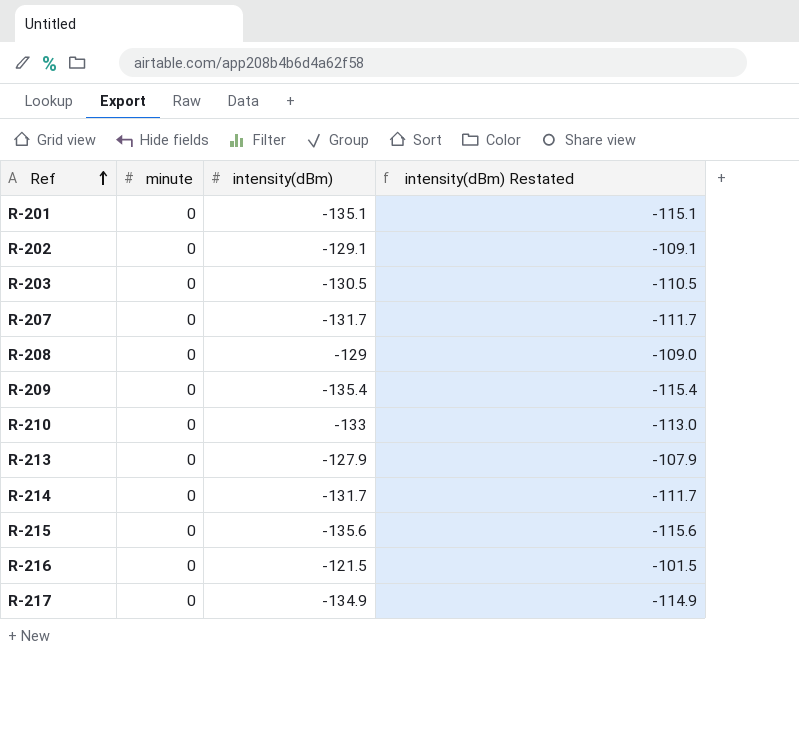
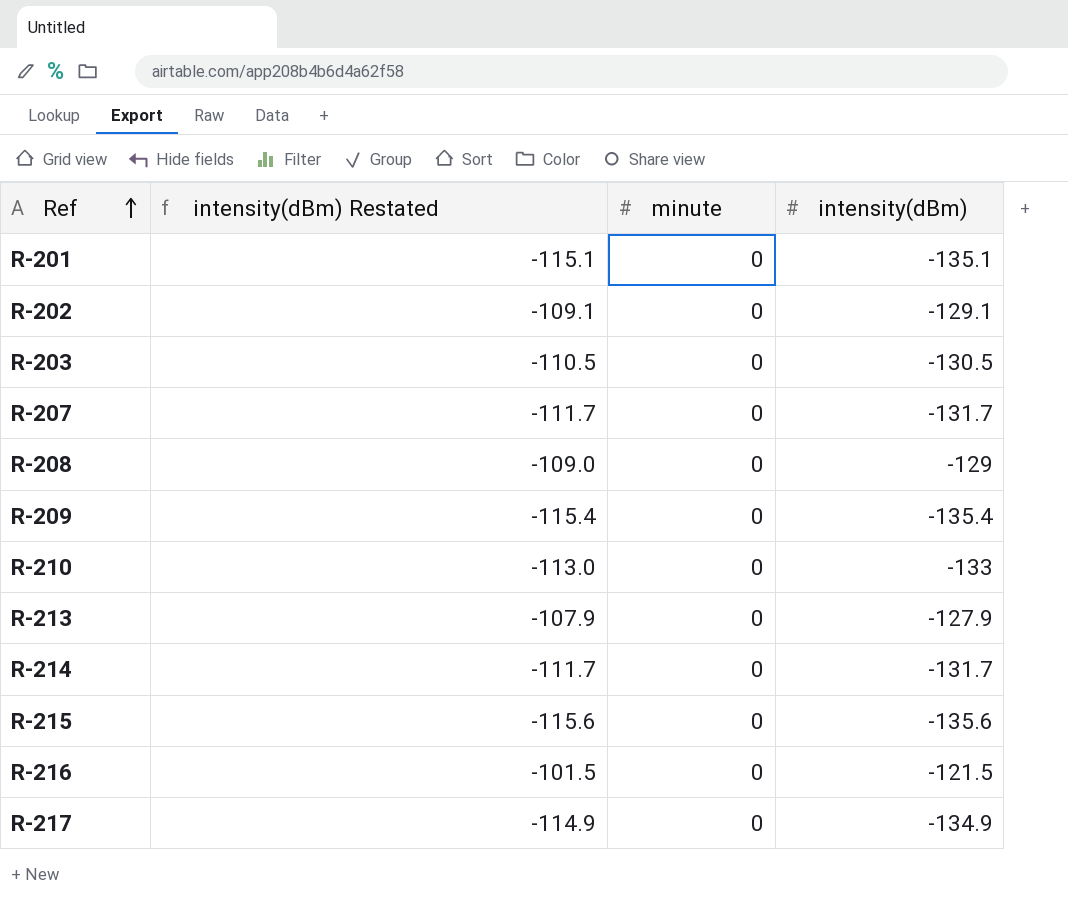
column intensity(dBm) Restated | position: 4 -> 2

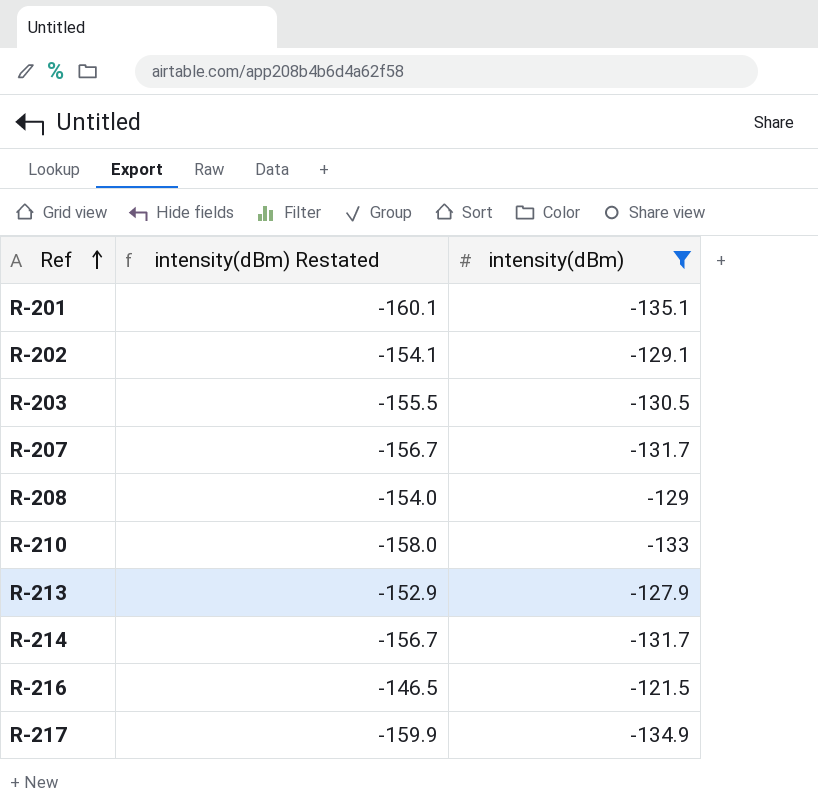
filter: none -> intensity(dBm) >= -135.1
column minute | position: 3 -> none
column intensity(dBm) Restated | formula: [intensity(dBm)] + 20 -> [intensity(dBm)] - 25

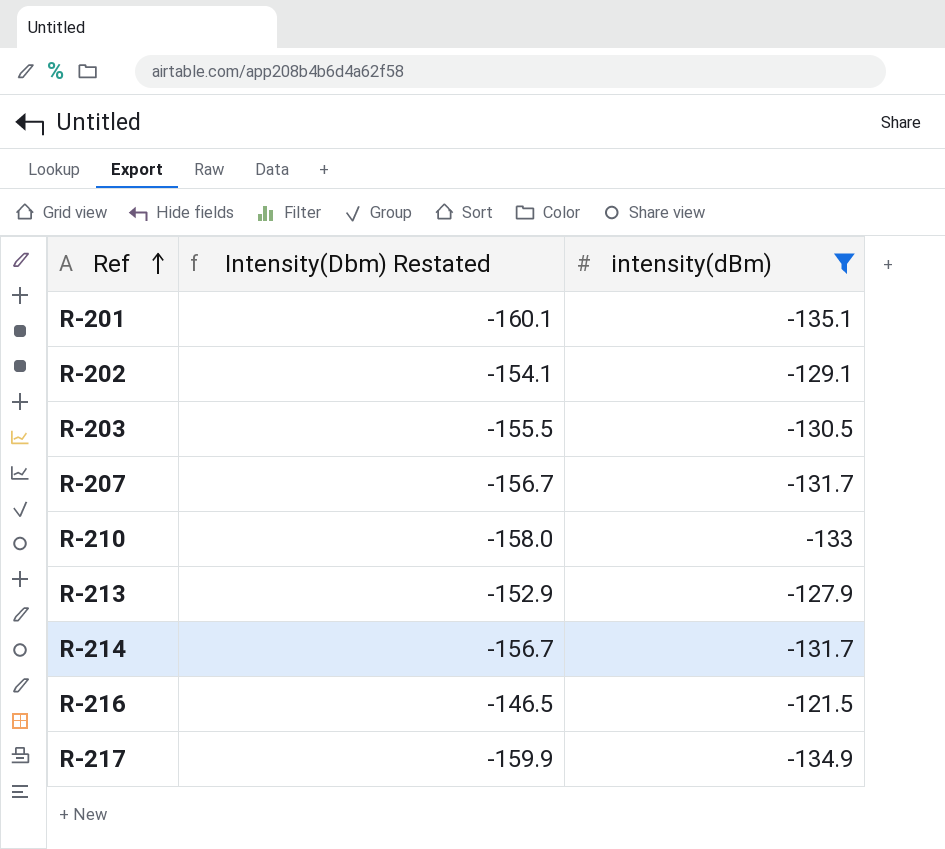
column name: intensity(dBm) Restated -> Intensity(Dbm) Restated
row R-208: -154.0 | -129 -> none

